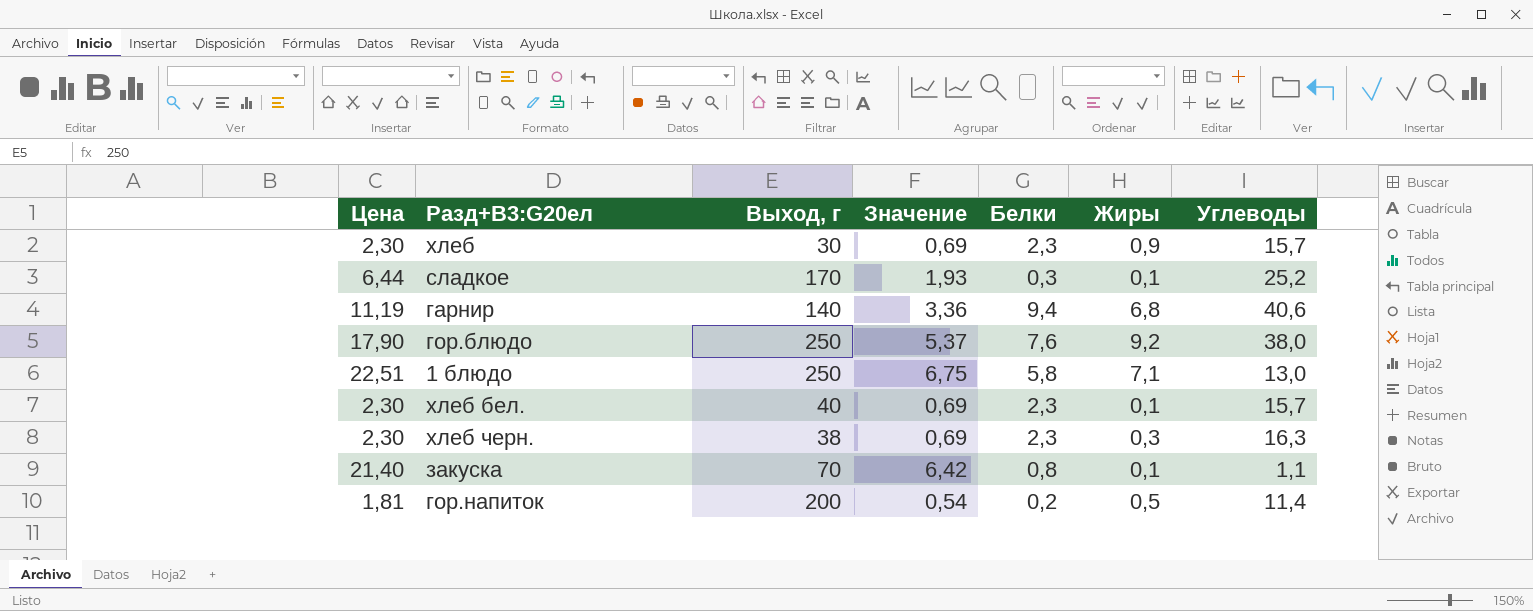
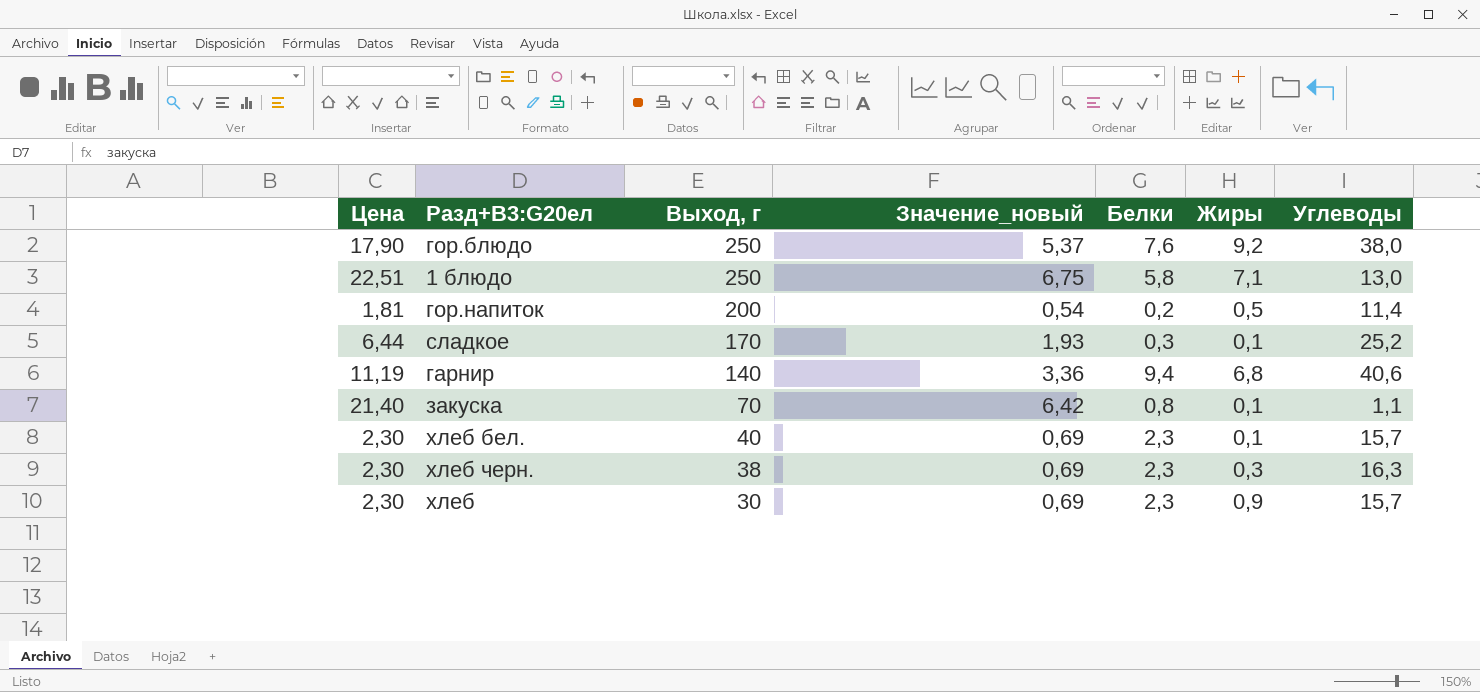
row order: none -> Выход, г descending
column name: Значение -> Значение_новый

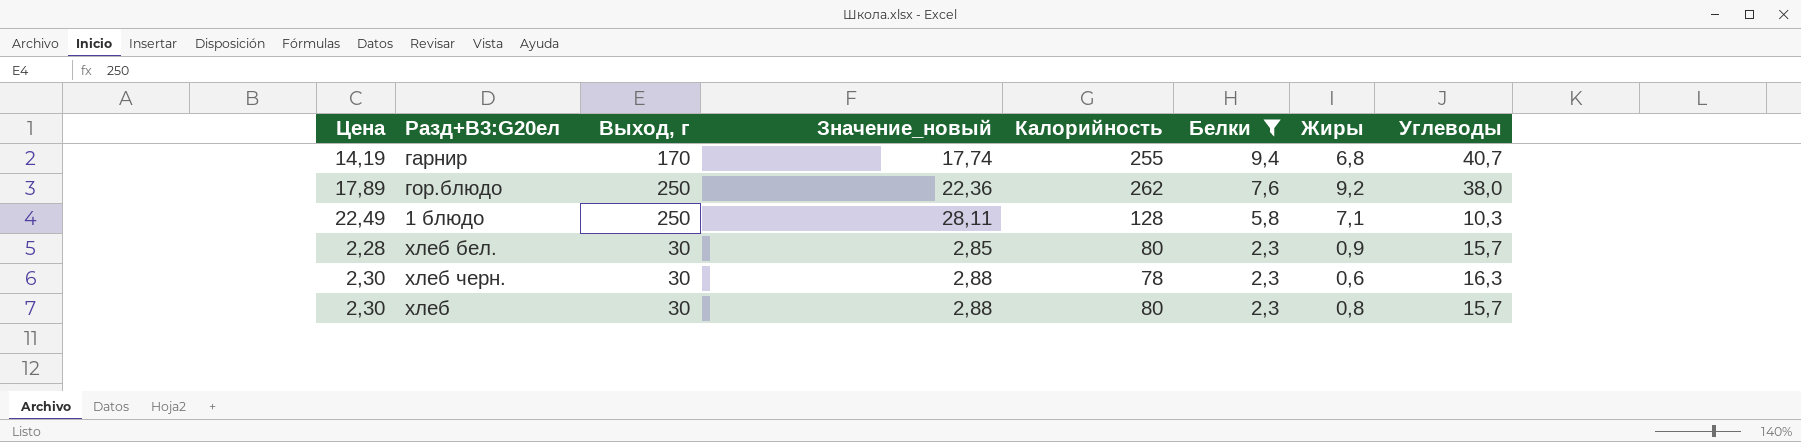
filter: none -> Белки >= 2,3
row order: Выход, г descending -> Белки descending
column Значение_новый | formula: [Цена] * 0,3 -> [Цена] * 1,25
column Калорийность | position: none -> 5
гарнир | Цена: 11,19 -> 14,19
гарнир | Выход, г: 140 -> 170
гарнир | Углеводы: 40,6 -> 40,7
гор.блюдо | Цена: 17,90 -> 17,89
1 блюдо | Цена: 22,51 -> 22,49
1 блюдо | Углеводы: 13,0 -> 10,3
хлеб бел. | Цена: 2,30 -> 2,28
хлеб бел. | Выход, г: 40 -> 30
хлеб бел. | Жиры: 0,1 -> 0,9
хлеб черн. | Выход, г: 38 -> 30
хлеб черн. | Жиры: 0,3 -> 0,6
хлеб | Жиры: 0,9 -> 0,8

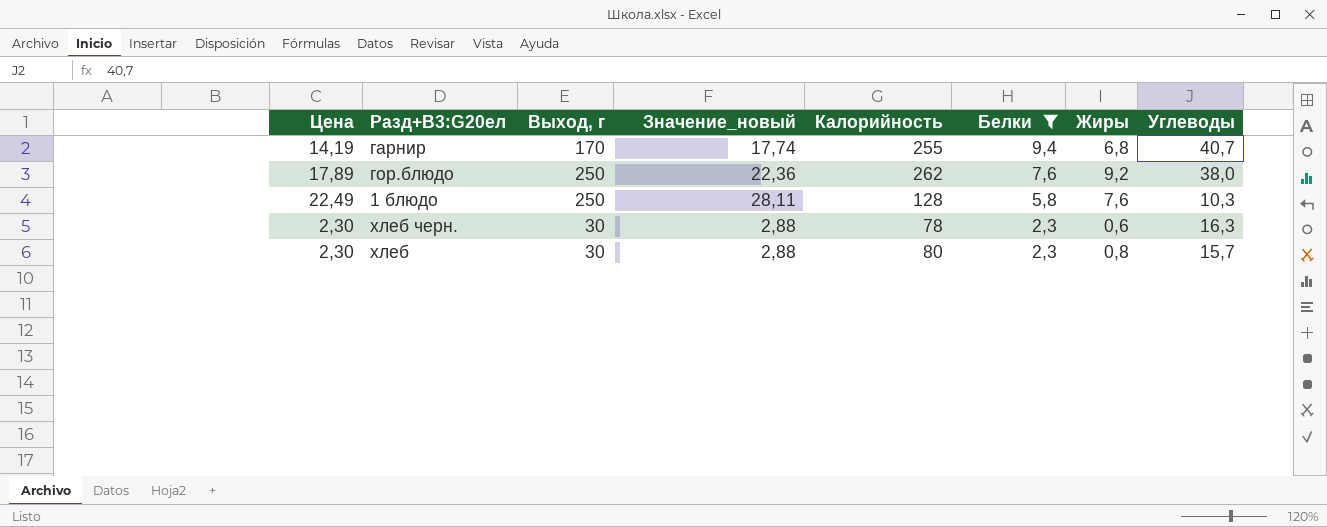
row хлеб бел.: 2,28 | 30 | 2,85 | 80 | 2,3 | 0,9 | 15,7 -> none
1 блюдо | Жиры: 7,1 -> 7,6

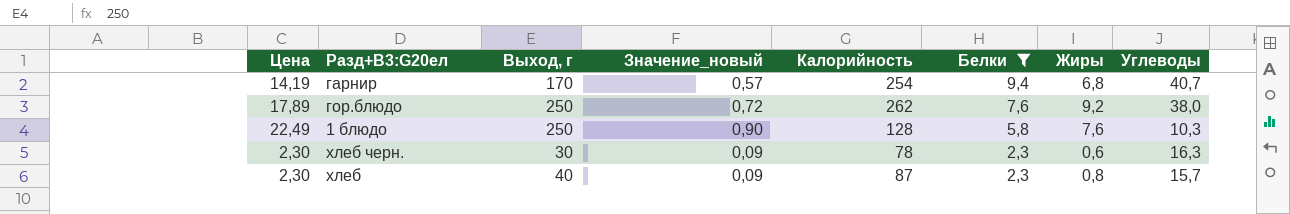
column Значение_новый | formula: [Цена] * 1,25 -> [Цена] * 0,04
гарнир | Калорийность: 255 -> 254
хлеб | Выход, г: 30 -> 40
хлеб | Калорийность: 80 -> 87

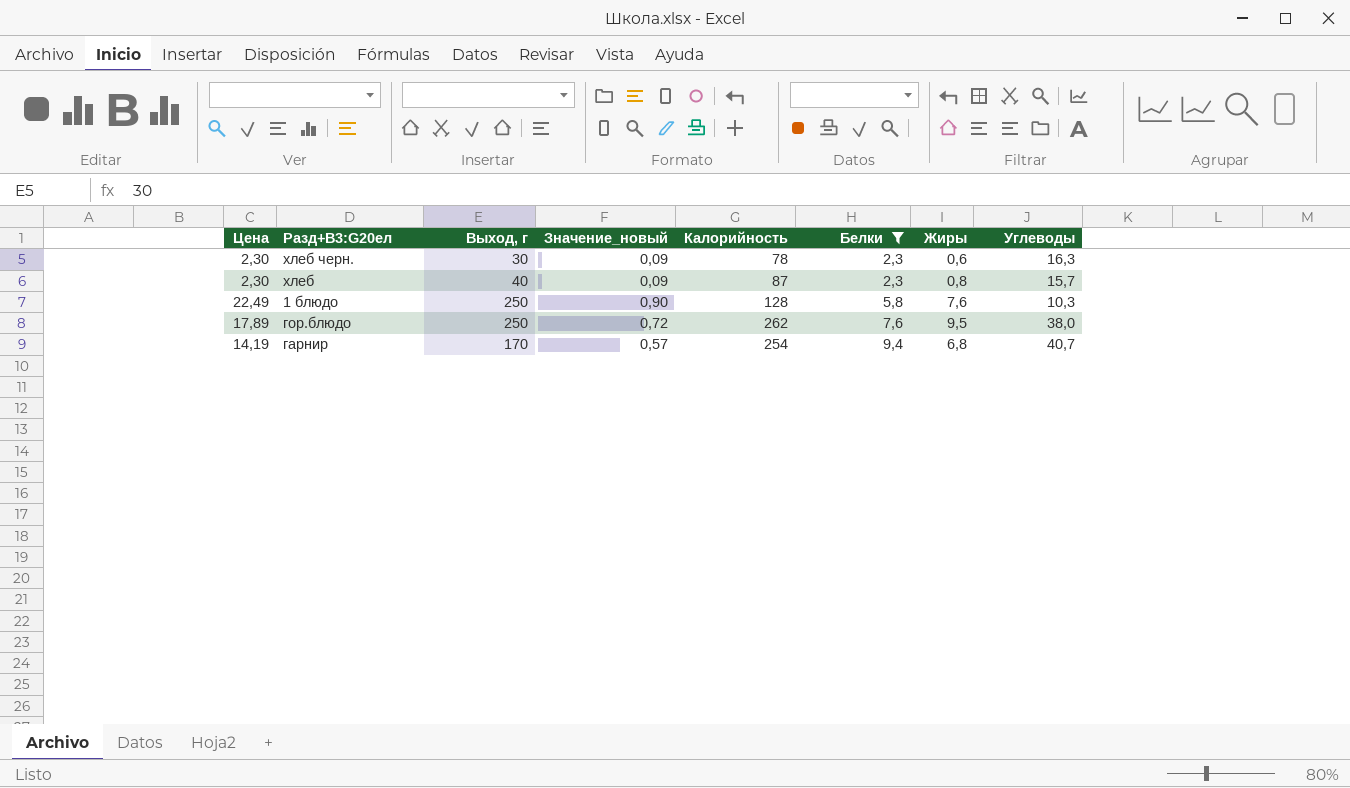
row order: Белки descending -> Белки ascending
гор.блюдо | Жиры: 9,2 -> 9,5

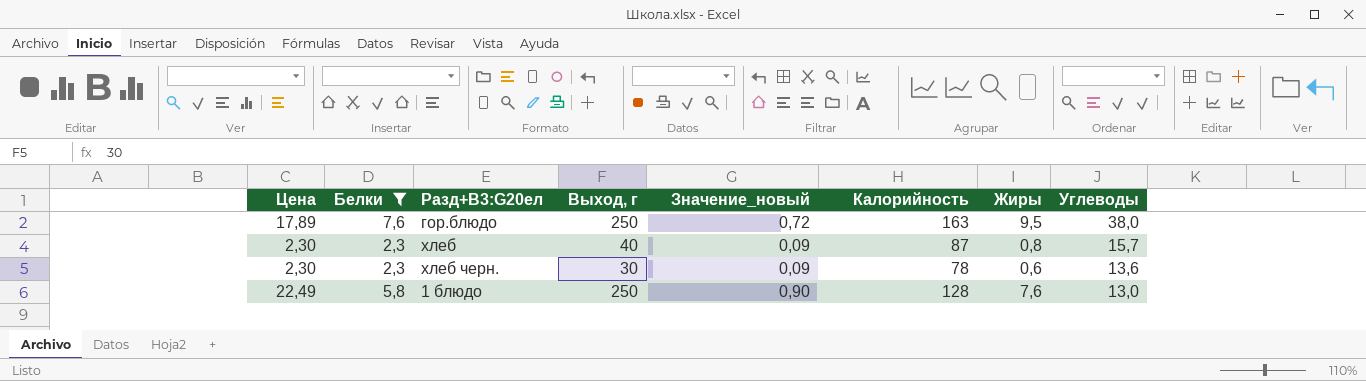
row order: Белки ascending -> Углеводы descending
column Белки | position: 6 -> 2
row гарнир: 14,19 | 170 | 0,57 | 254 | 9,4 | 6,8 | 40,7 -> none
гор.блюдо | Калорийность: 262 -> 163
хлеб черн. | Углеводы: 16,3 -> 13,6
1 блюдо | Углеводы: 10,3 -> 13,0

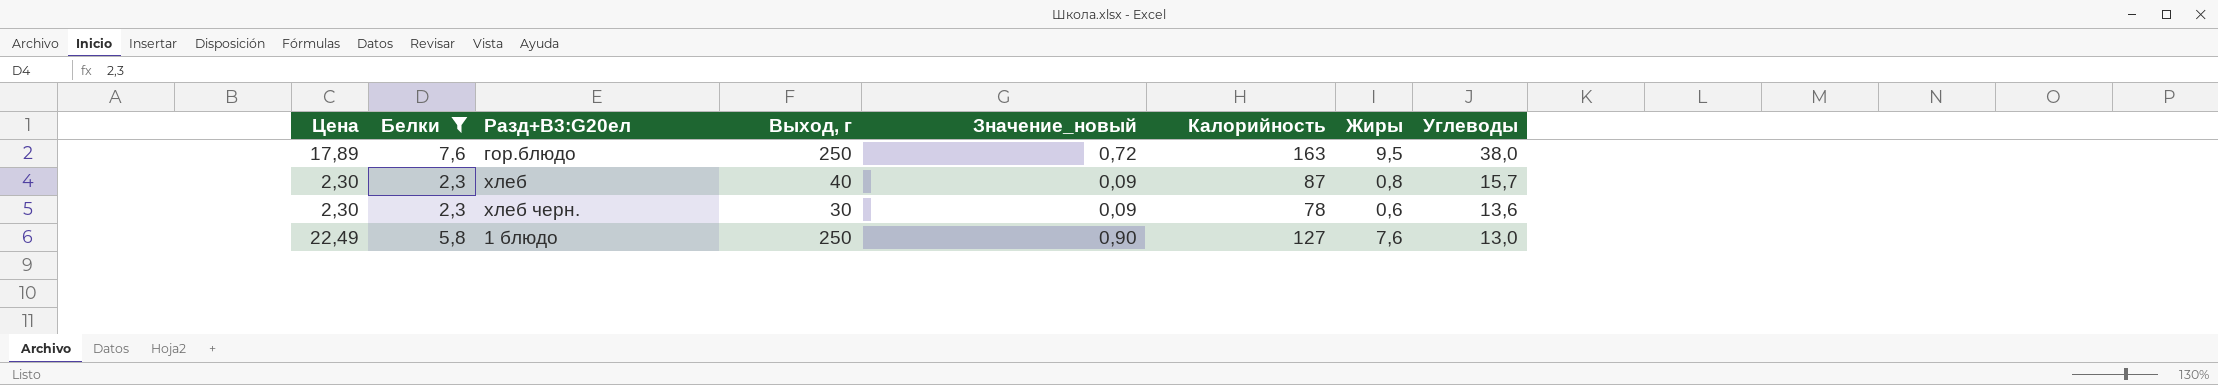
1 блюдо | Калорийность: 128 -> 127

